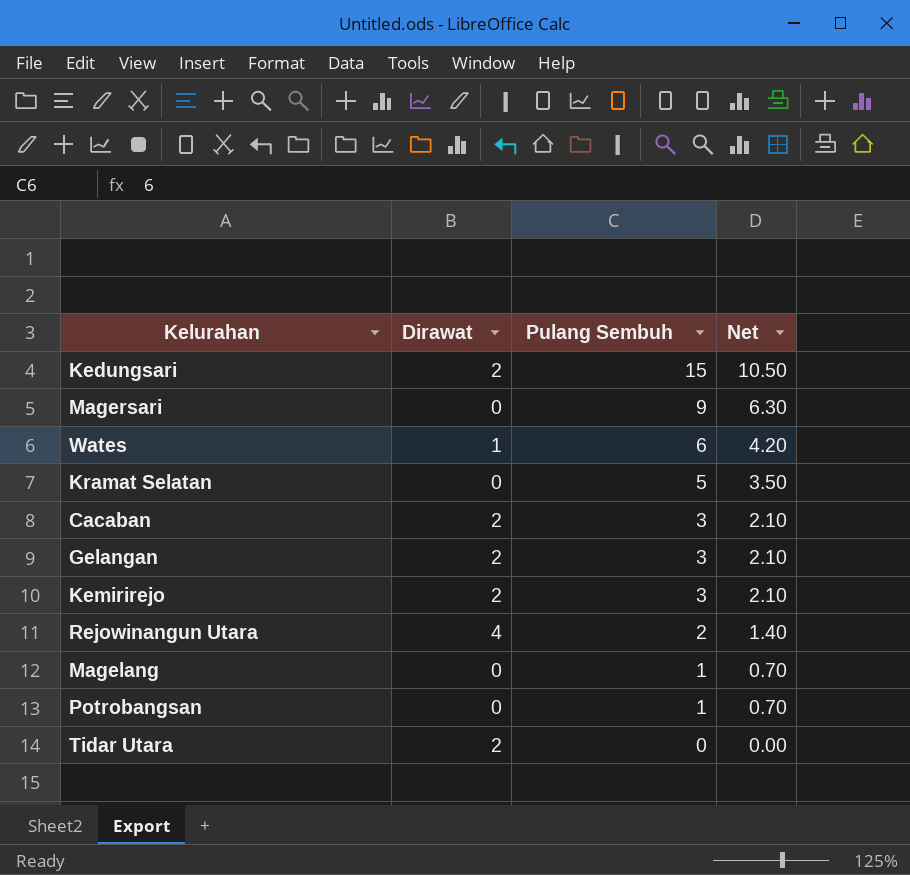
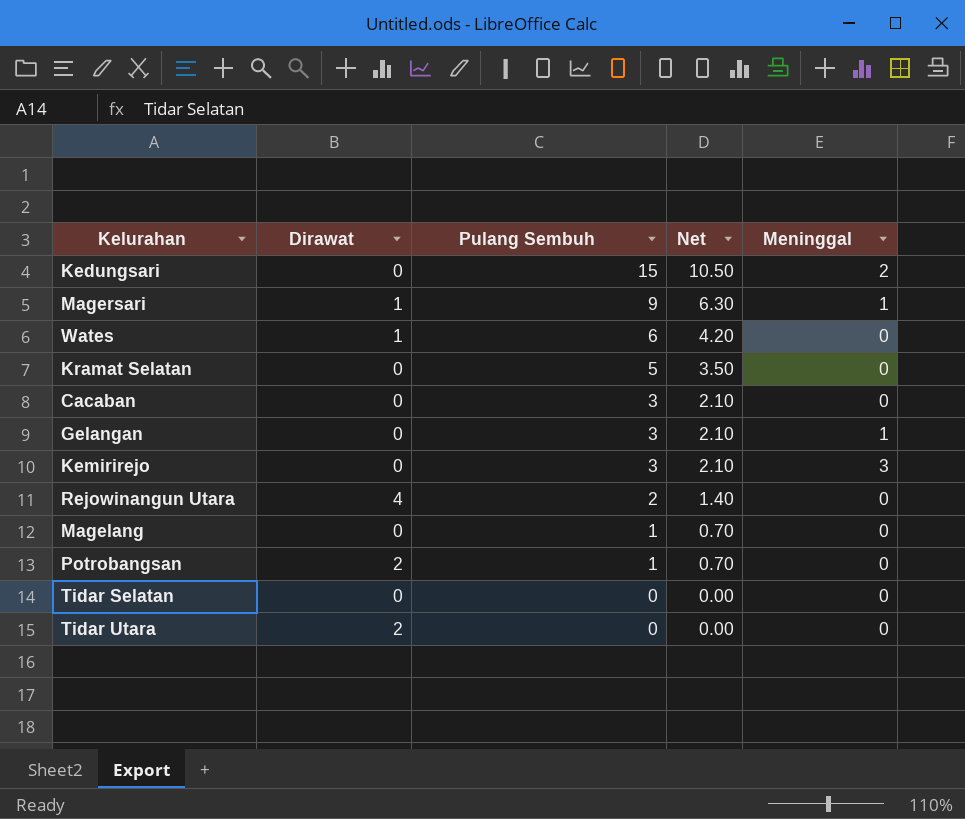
column Meninggal | position: none -> 5
Kedungsari | Dirawat: 2 -> 0
Magersari | Dirawat: 0 -> 1
Cacaban | Dirawat: 2 -> 0
Gelangan | Dirawat: 2 -> 0
Kemirirejo | Dirawat: 2 -> 0
Potrobangsan | Dirawat: 0 -> 2
row Tidar Selatan: none -> 0 | 0 | 0.00 | 0

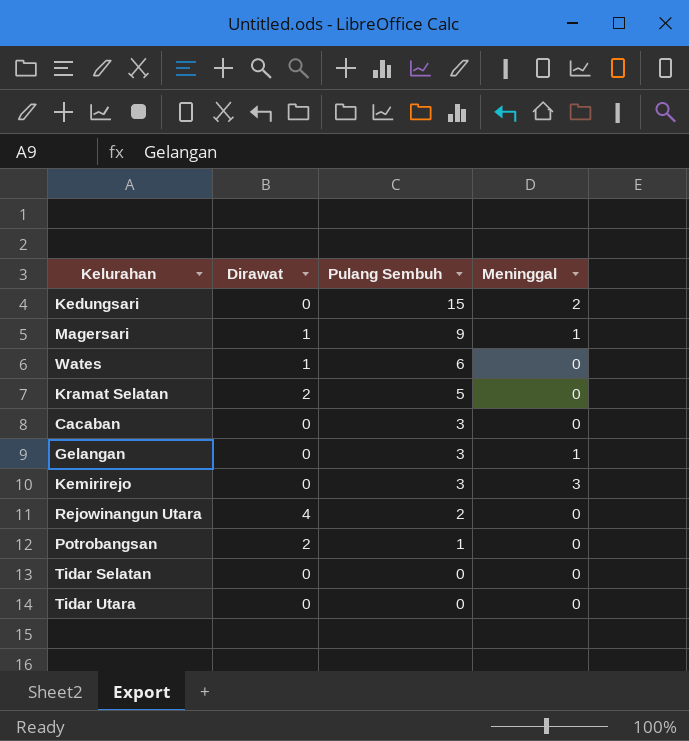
column Net | formula: [Pulang Sembuh] * 0.7 -> none
row Magelang: 0 | 1 | 0.70 | 0 -> none
Kramat Selatan | Dirawat: 0 -> 2
Tidar Utara | Dirawat: 2 -> 0

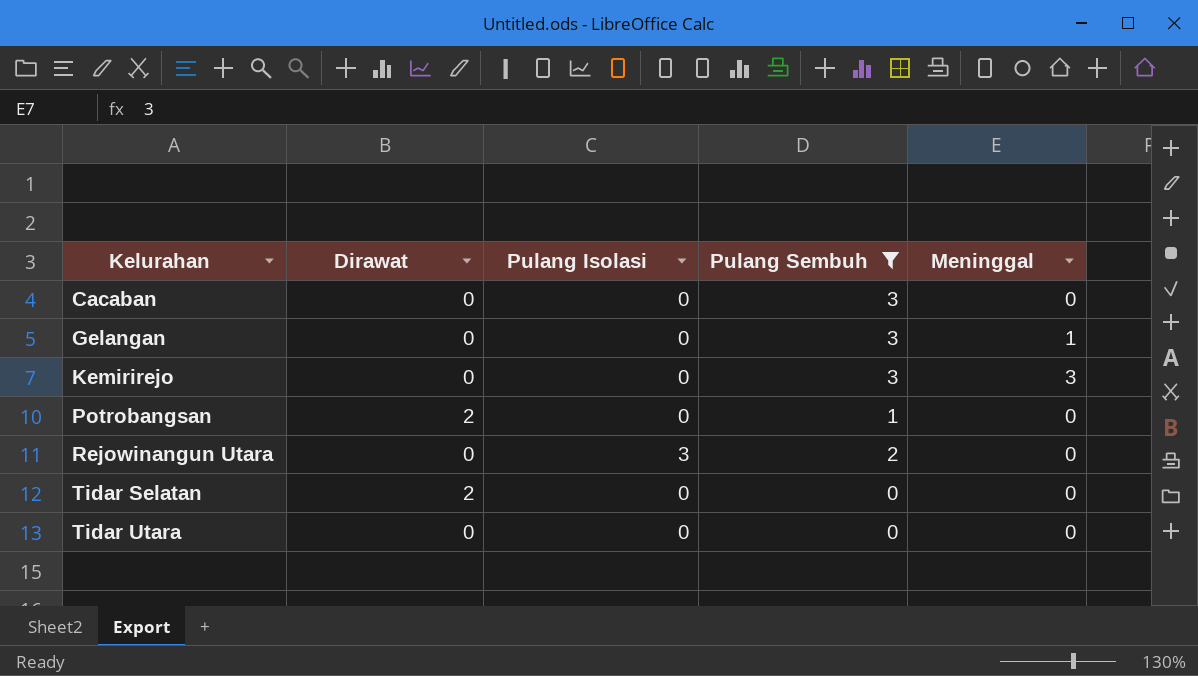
filter: none -> Pulang Sembuh <= 3
row order: Pulang Sembuh descending -> Kelurahan ascending
column Pulang Isolasi | position: none -> 3
Rejowinangun Utara | Dirawat: 4 -> 0
Tidar Selatan | Dirawat: 0 -> 2

